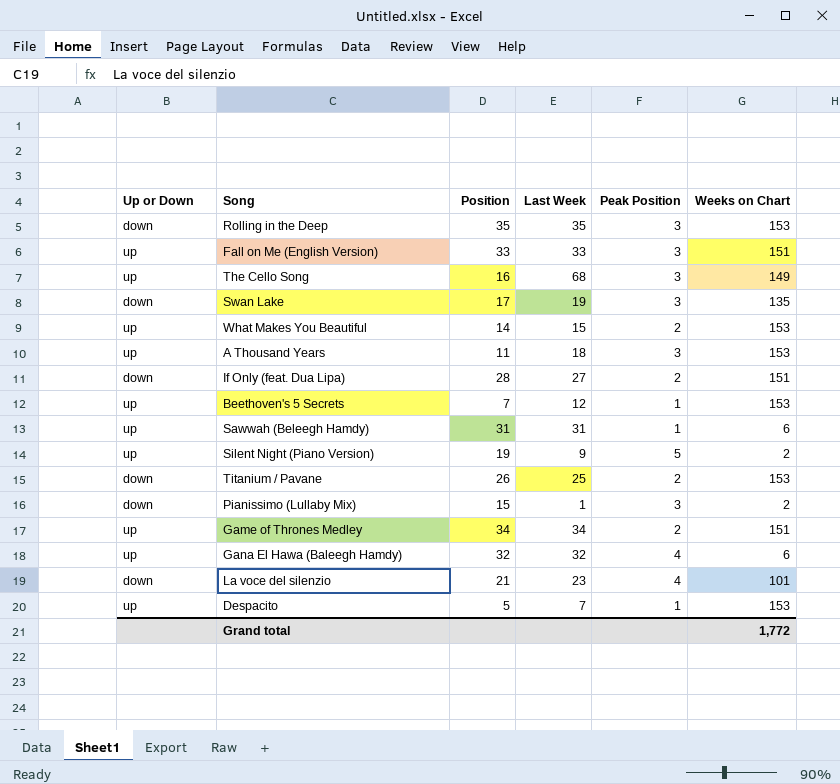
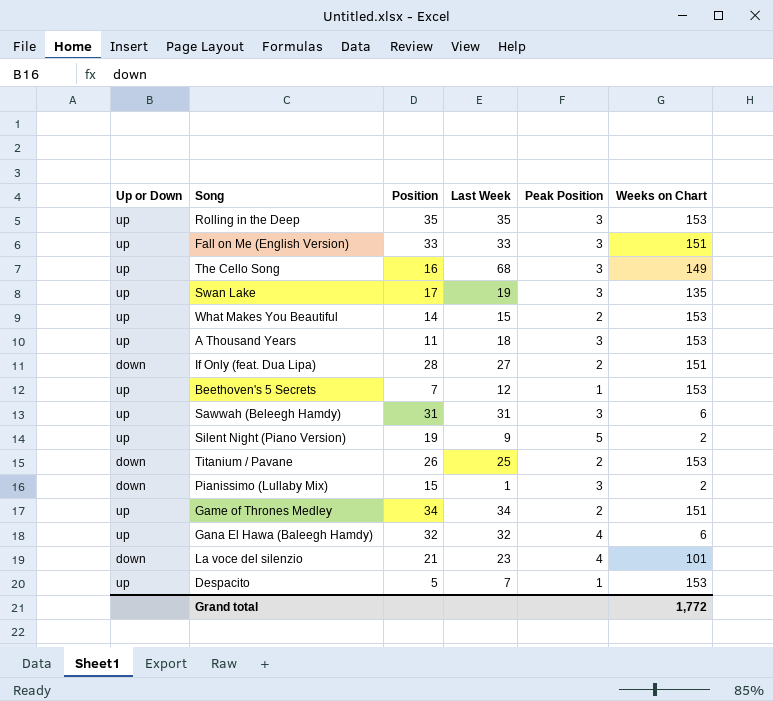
Rolling in the Deep | Up or Down: down -> up
Swan Lake | Up or Down: down -> up
Sawwah (Beleegh Hamdy) | Peak Position: 1 -> 3

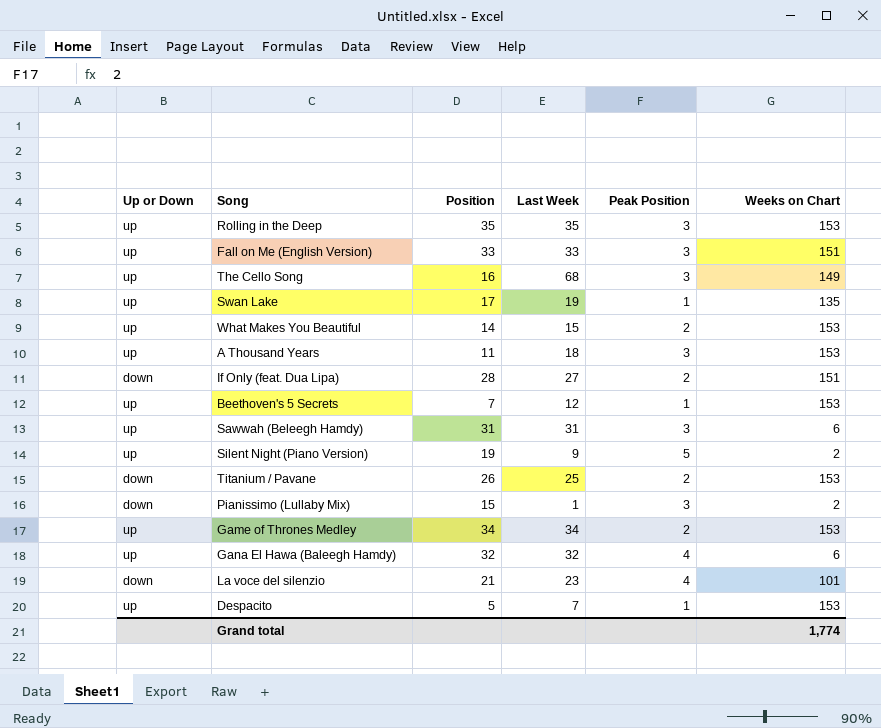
Swan Lake | Peak Position: 3 -> 1
Game of Thrones Medley | Weeks on Chart: 151 -> 153
Grand total | Weeks on Chart: 1,772 -> 1,774

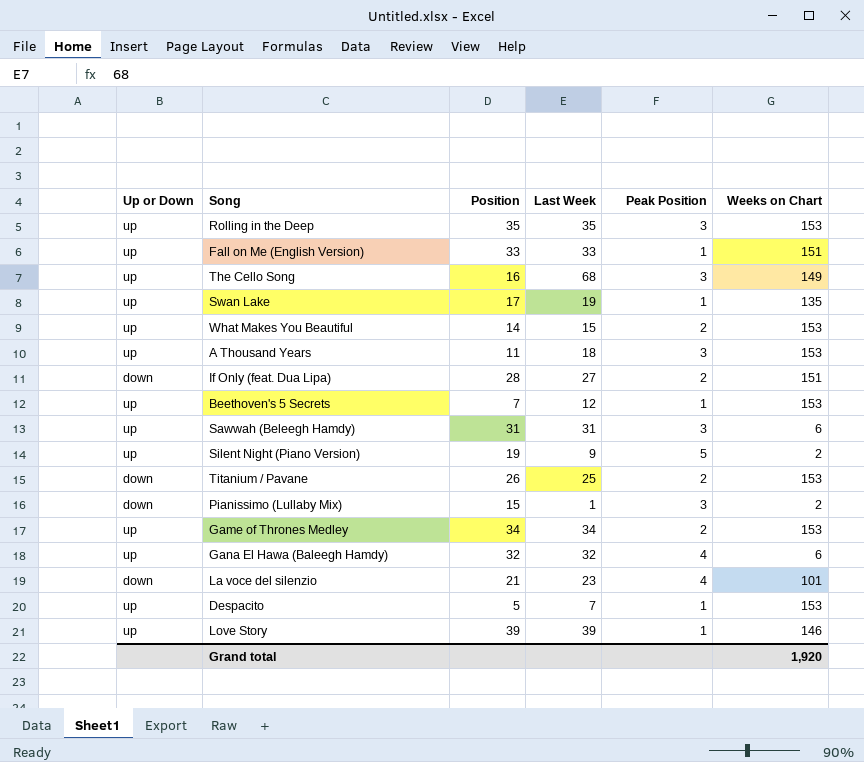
Fall on Me (English Version) | Peak Position: 3 -> 1
row Love Story: none -> up | 39 | 39 | 1 | 146
Grand total | Weeks on Chart: 1,774 -> 1,920

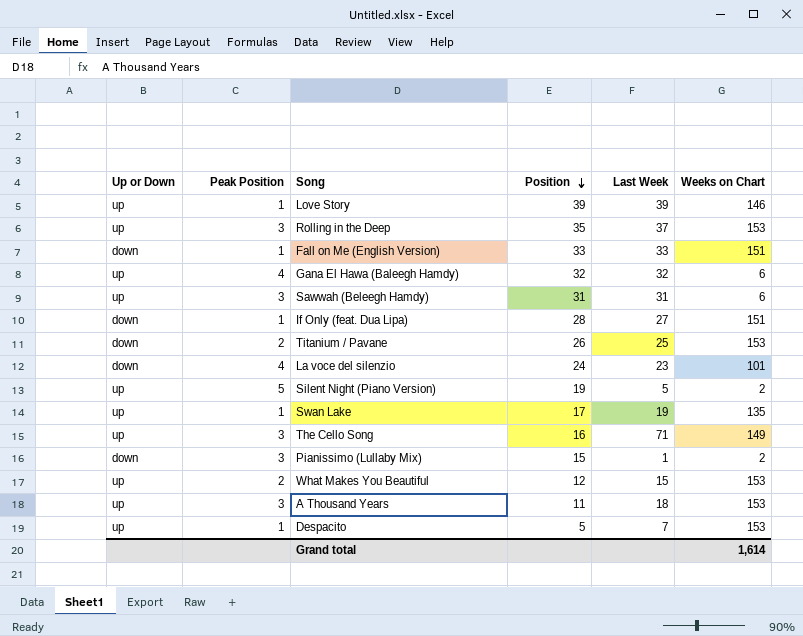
row order: none -> Position descending
column Peak Position | position: 5 -> 2
row Beethoven's 5 Secrets: up | 7 | 12 | 1 | 153 -> none
row Game of Thrones Medley: up | 34 | 34 | 2 | 153 -> none
Rolling in the Deep | Last Week: 35 -> 37
Fall on Me (English Version) | Up or Down: up -> down
If Only (feat. Dua Lipa) | Peak Position: 2 -> 1
La voce del silenzio | Position: 21 -> 24
Silent Night (Piano Version) | Last Week: 9 -> 5
The Cello Song | Last Week: 68 -> 71
What Makes You Beautiful | Position: 14 -> 12
Grand total | Weeks on Chart: 1,920 -> 1,614

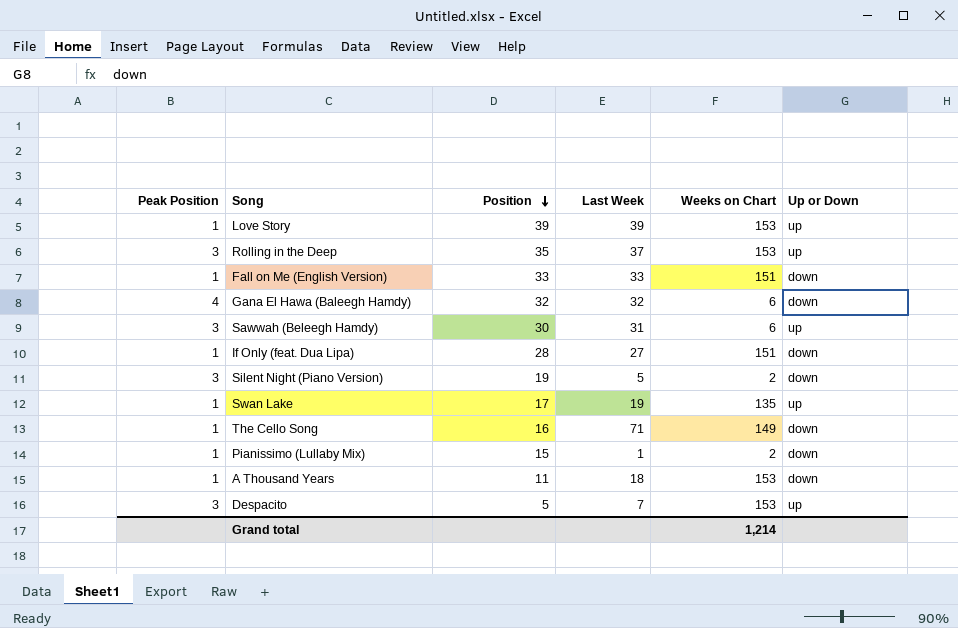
column Up or Down | position: 1 -> 6
row Titanium / Pavane: down | 2 | 26 | 25 | 153 -> none
row La voce del silenzio: down | 4 | 24 | 23 | 101 -> none
row What Makes You Beautiful: up | 2 | 12 | 15 | 153 -> none
Love Story | Weeks on Chart: 146 -> 153
Gana El Hawa (Baleegh Hamdy) | Up or Down: up -> down
Sawwah (Beleegh Hamdy) | Position: 31 -> 30
Silent Night (Piano Version) | Peak Position: 5 -> 3
Silent Night (Piano Version) | Up or Down: up -> down
The Cello Song | Peak Position: 3 -> 1
The Cello Song | Up or Down: up -> down
Pianissimo (Lullaby Mix) | Peak Position: 3 -> 1
A Thousand Years | Peak Position: 3 -> 1
A Thousand Years | Up or Down: up -> down
Despacito | Peak Position: 1 -> 3
Grand total | Weeks on Chart: 1,614 -> 1,214

